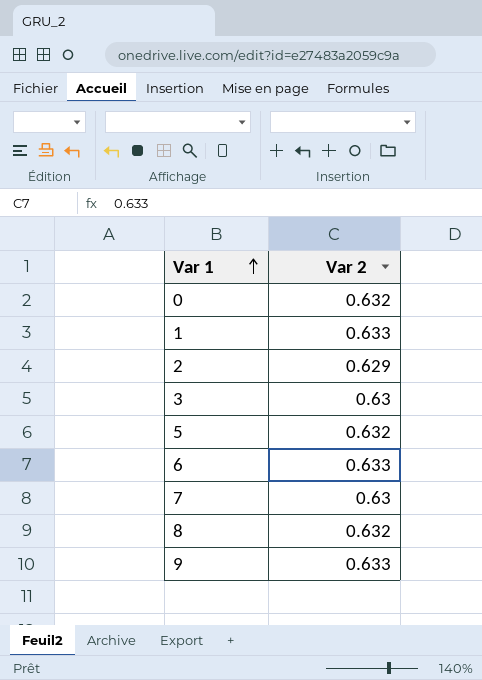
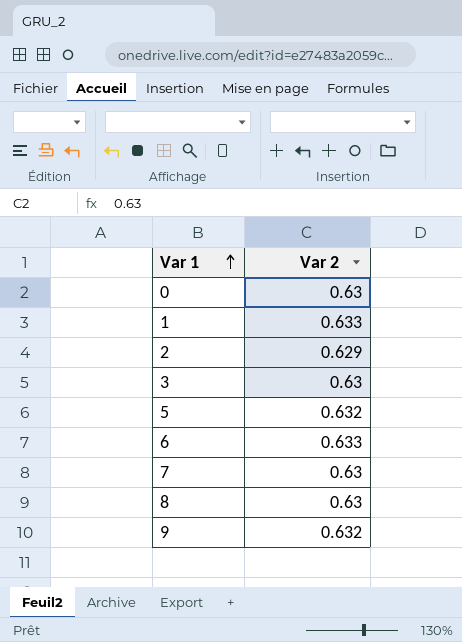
0 | Var 2: 0.632 -> 0.63
8 | Var 2: 0.632 -> 0.63
9 | Var 2: 0.633 -> 0.632

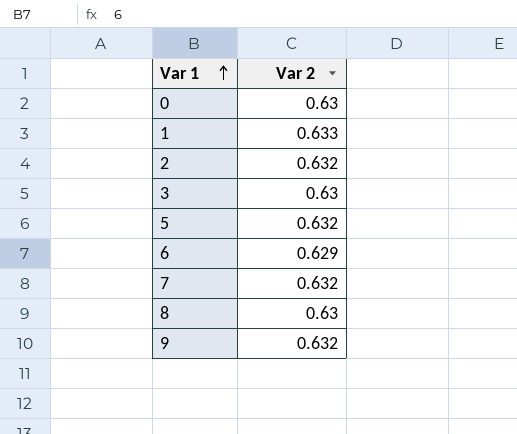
2 | Var 2: 0.629 -> 0.632
6 | Var 2: 0.633 -> 0.629
7 | Var 2: 0.63 -> 0.632

